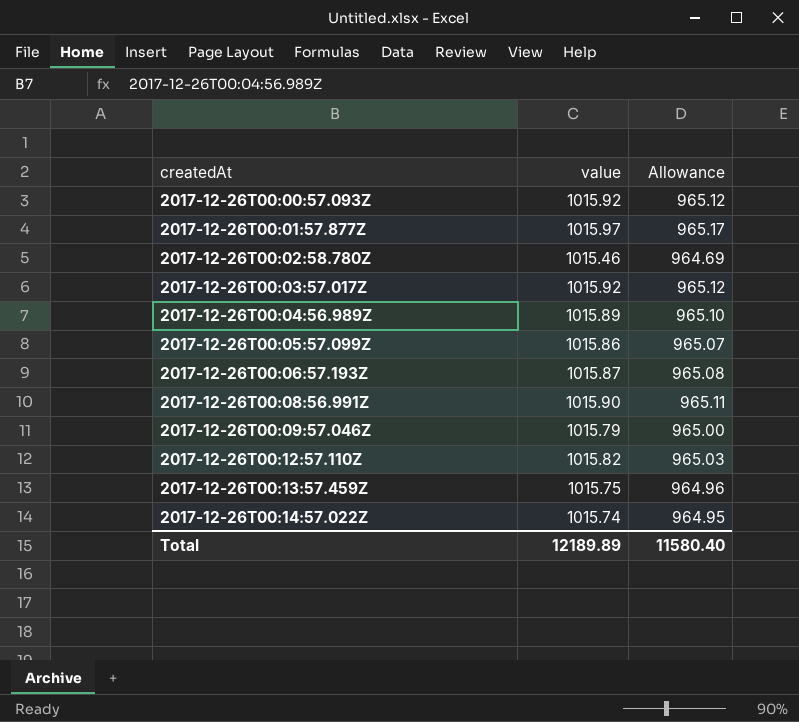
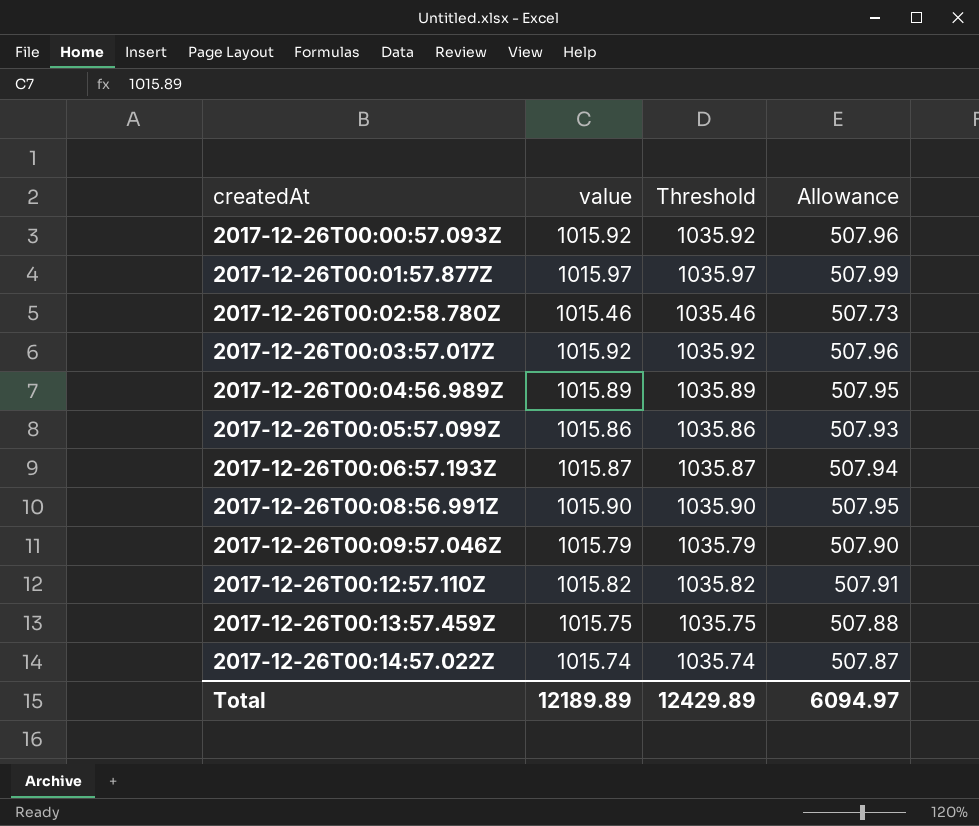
column Threshold | formula: none -> [value] + 20
column Allowance | formula: [value] * 0.95 -> [value] * 0.5
Total | Allowance: 11580.40 -> 6094.97

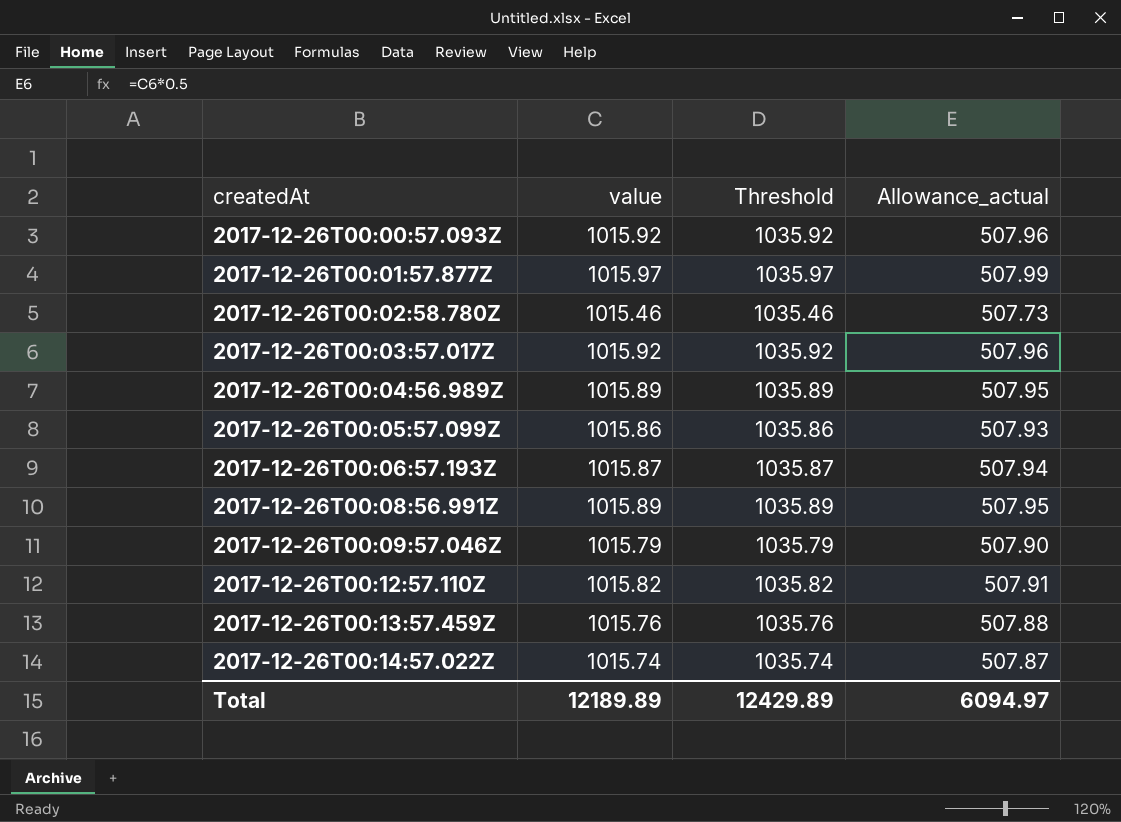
column name: Allowance -> Allowance_actual
2017-12-26T00:08:56.991Z | value: 1015.90 -> 1015.89
2017-12-26T00:08:56.991Z | Threshold: 1035.90 -> 1035.89
2017-12-26T00:13:57.459Z | value: 1015.75 -> 1015.76
2017-12-26T00:13:57.459Z | Threshold: 1035.75 -> 1035.76

